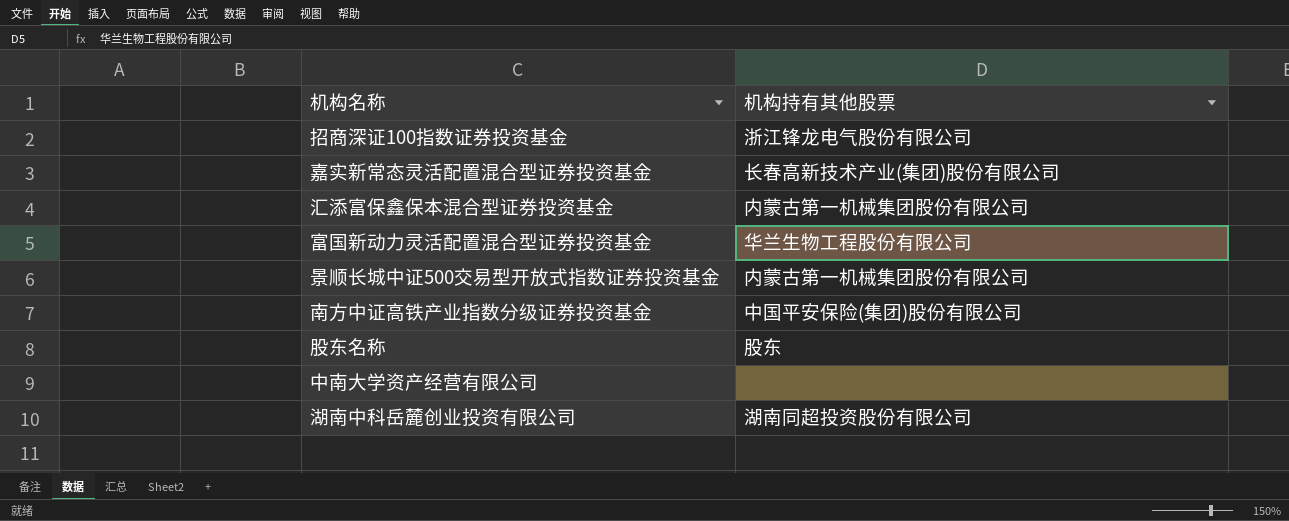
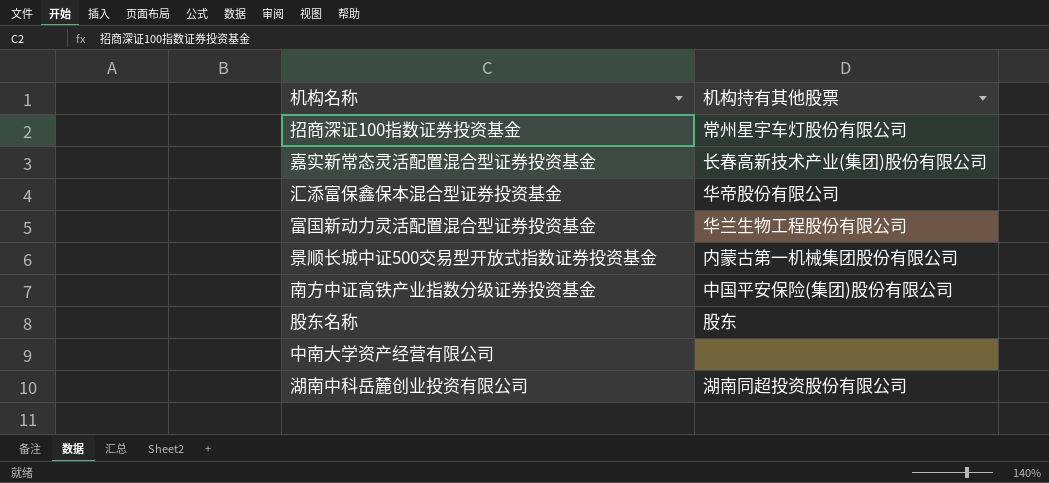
招商深证100指数证券投资基金 | 机构持有其他股票: 浙江锋龙电气股份有限公司 -> 常州星宇车灯股份有限公司
汇添富保鑫保本混合型证券投资基金 | 机构持有其他股票: 内蒙古第一机械集团股份有限公司 -> 华帝股份有限公司

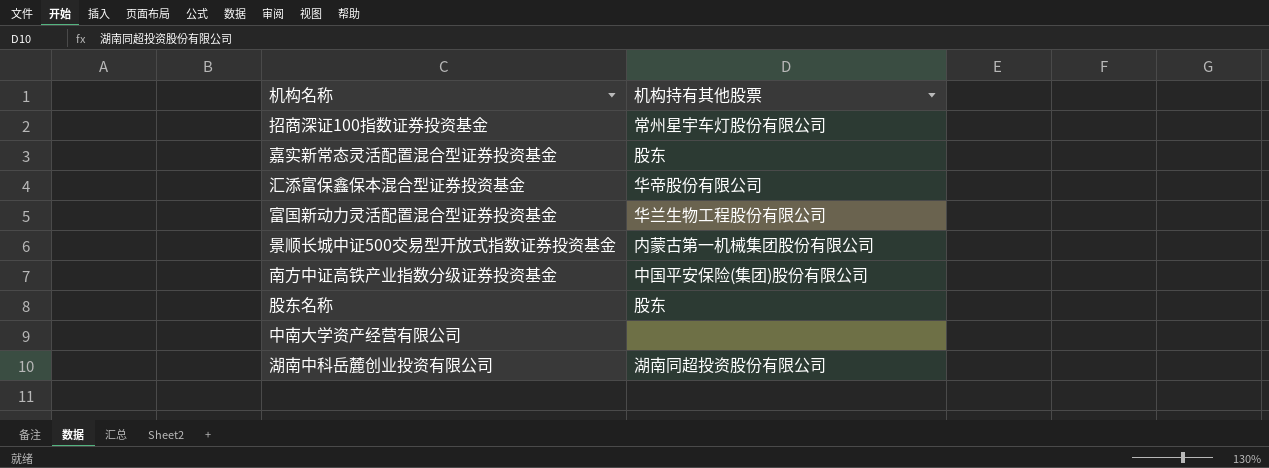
嘉实新常态灵活配置混合型证券投资基金 | 机构持有其他股票: 长春高新技术产业(集团)股份有限公司 -> 股东

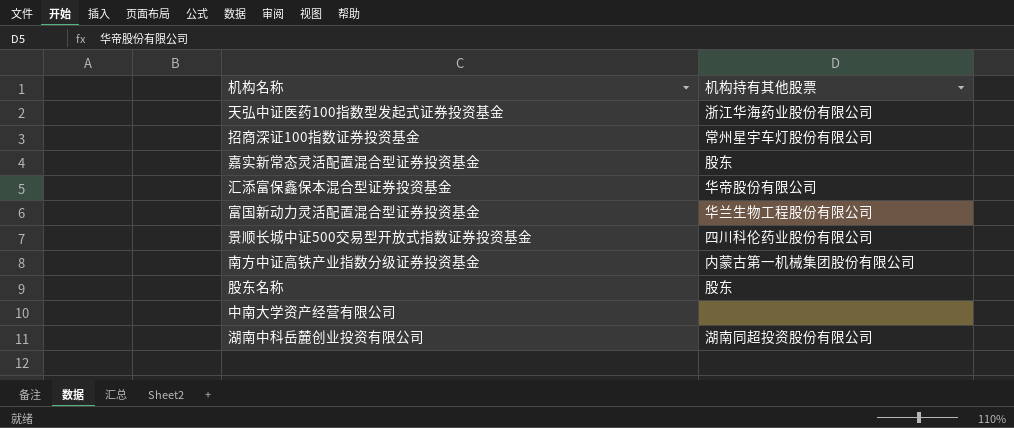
row 天弘中证医药100指数型发起式证券投资基金: none -> 浙江华海药业股份有限公司
景顺长城中证500交易型开放式指数证券投资基金 | 机构持有其他股票: 内蒙古第一机械集团股份有限公司 -> 四川科伦药业股份有限公司
南方中证高铁产业指数分级证券投资基金 | 机构持有其他股票: 中国平安保险(集团)股份有限公司 -> 内蒙古第一机械集团股份有限公司

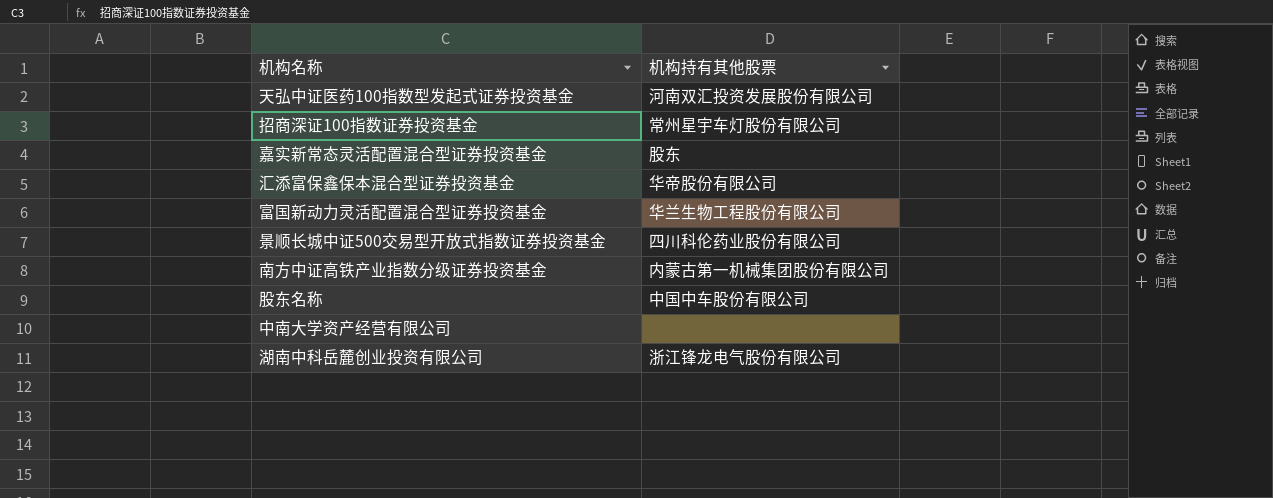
天弘中证医药100指数型发起式证券投资基金 | 机构持有其他股票: 浙江华海药业股份有限公司 -> 河南双汇投资发展股份有限公司
股东名称 | 机构持有其他股票: 股东 -> 中国中车股份有限公司
湖南中科岳麓创业投资有限公司 | 机构持有其他股票: 湖南同超投资股份有限公司 -> 浙江锋龙电气股份有限公司

